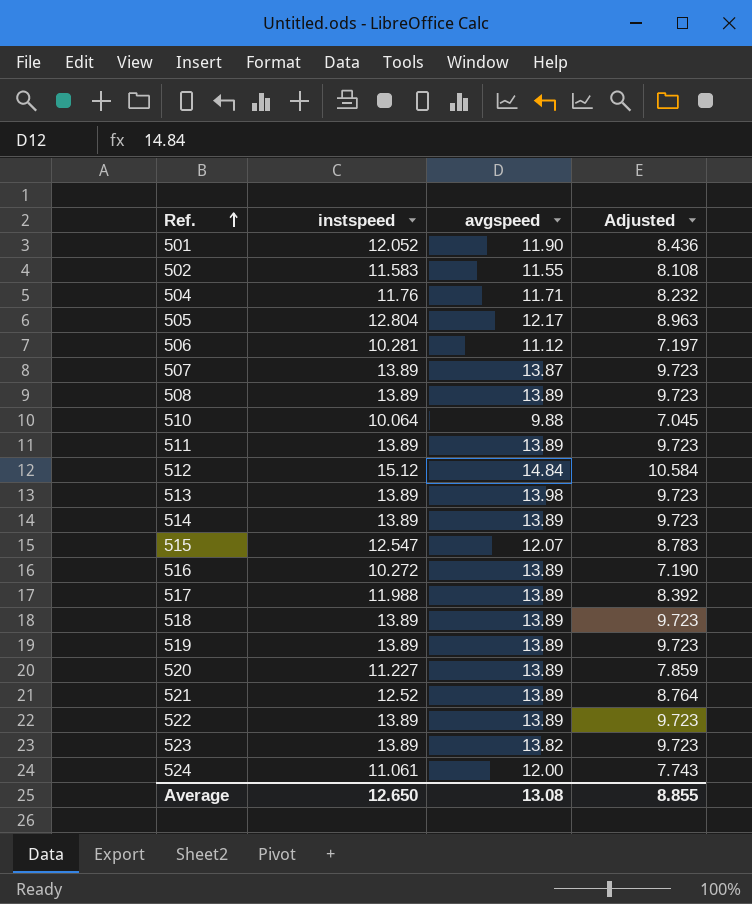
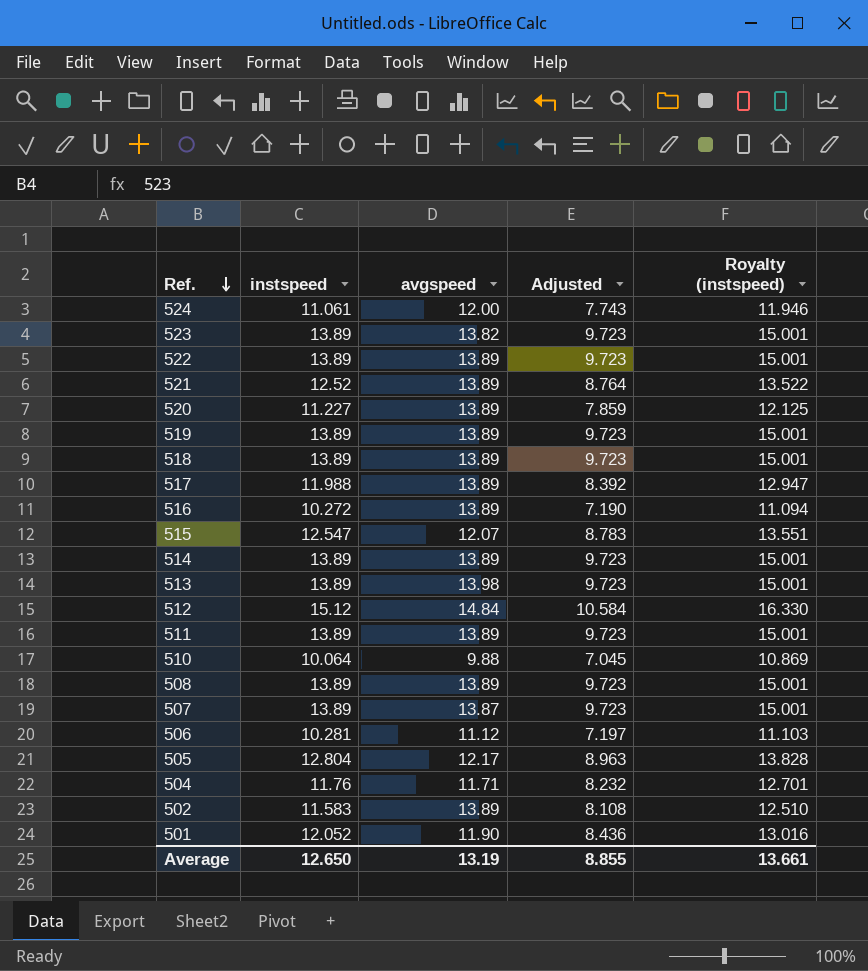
row order: Ref. ascending -> Ref. descending
column Royalty (instspeed) | formula: none -> [instspeed] * 1.08
502 | avgspeed: 11.55 -> 13.89
Average | avgspeed: 13.08 -> 13.19

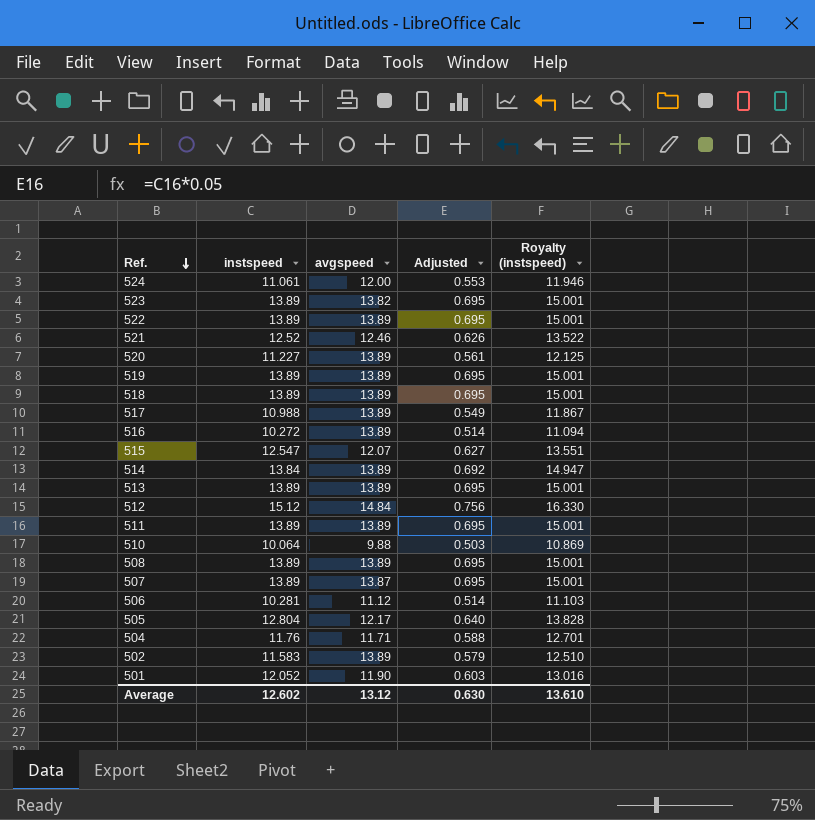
column Adjusted | formula: [instspeed] * 0.7 -> [instspeed] * 0.05
521 | avgspeed: 13.89 -> 12.46
517 | instspeed: 11.988 -> 10.988
517 | Royalty (instspeed): 12.947 -> 11.867
514 | instspeed: 13.89 -> 13.84
514 | Royalty (instspeed): 15.001 -> 14.947
513 | avgspeed: 13.98 -> 13.89
Average | instspeed: 12.650 -> 12.602
Average | avgspeed: 13.19 -> 13.12
Average | Adjusted: 8.855 -> 0.630
Average | Royalty (instspeed): 13.661 -> 13.610

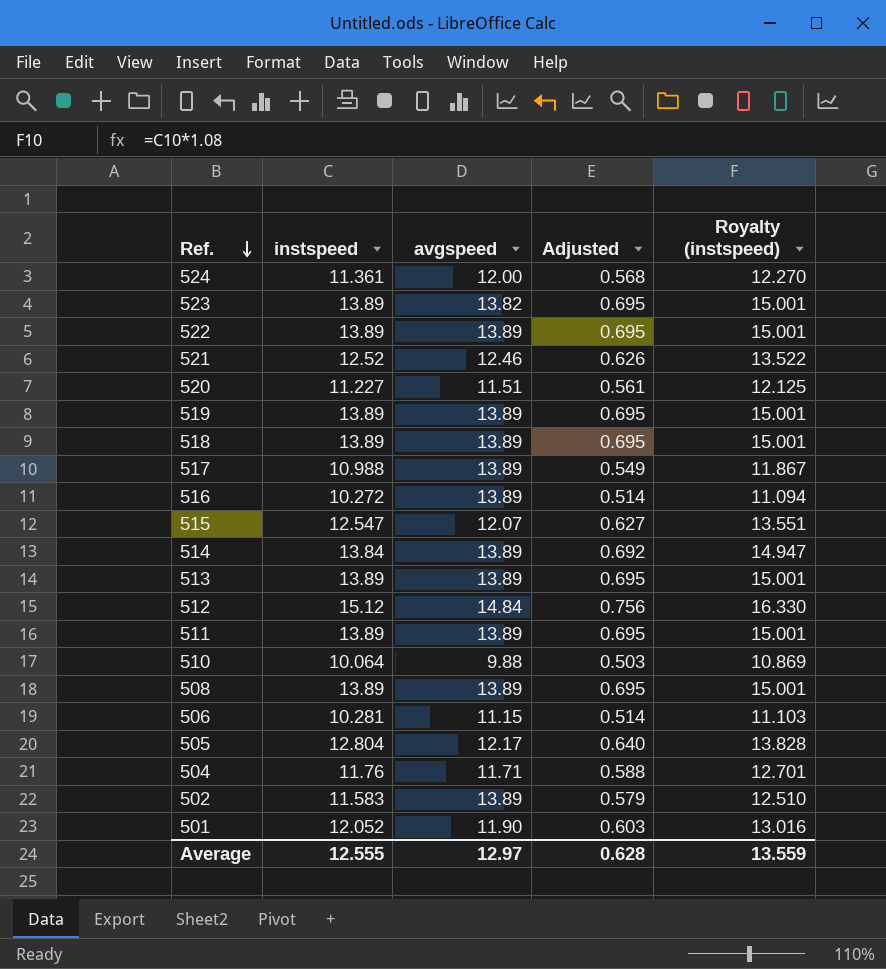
row 507: 13.89 | 13.87 | 0.695 | 15.001 -> none
524 | instspeed: 11.061 -> 11.361
524 | Adjusted: 0.553 -> 0.568
524 | Royalty (instspeed): 11.946 -> 12.270
520 | avgspeed: 13.89 -> 11.51
506 | avgspeed: 11.12 -> 11.15
Average | instspeed: 12.602 -> 12.555
Average | avgspeed: 13.12 -> 12.97
Average | Adjusted: 0.630 -> 0.628
Average | Royalty (instspeed): 13.610 -> 13.559

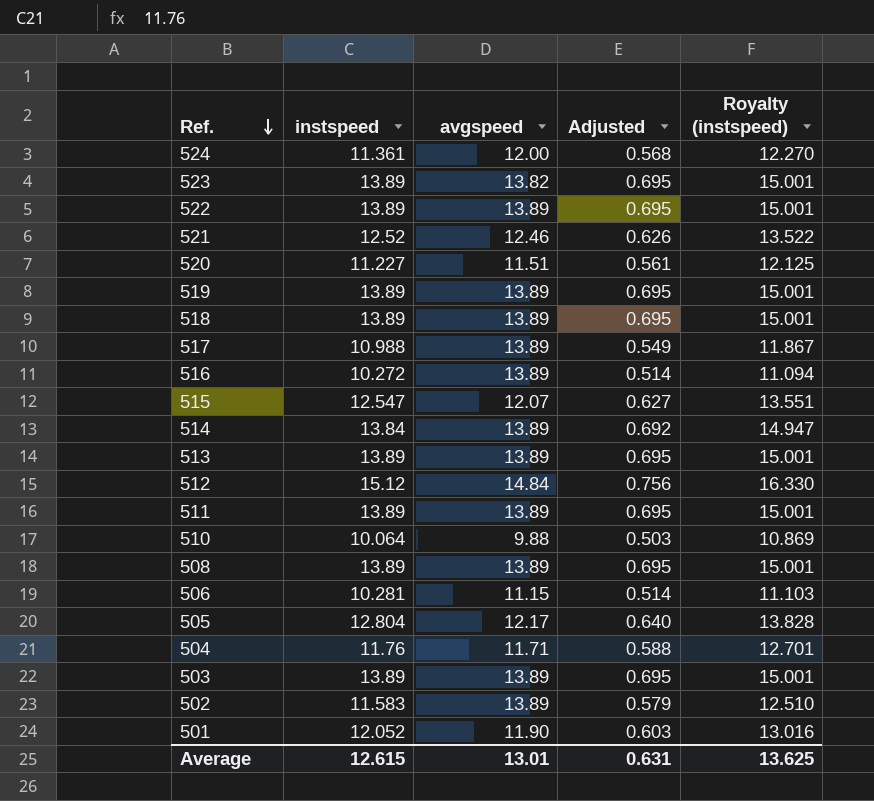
row 503: none -> 13.89 | 13.89 | 0.695 | 15.001
Average | instspeed: 12.555 -> 12.615
Average | avgspeed: 12.97 -> 13.01
Average | Adjusted: 0.628 -> 0.631
Average | Royalty (instspeed): 13.559 -> 13.625

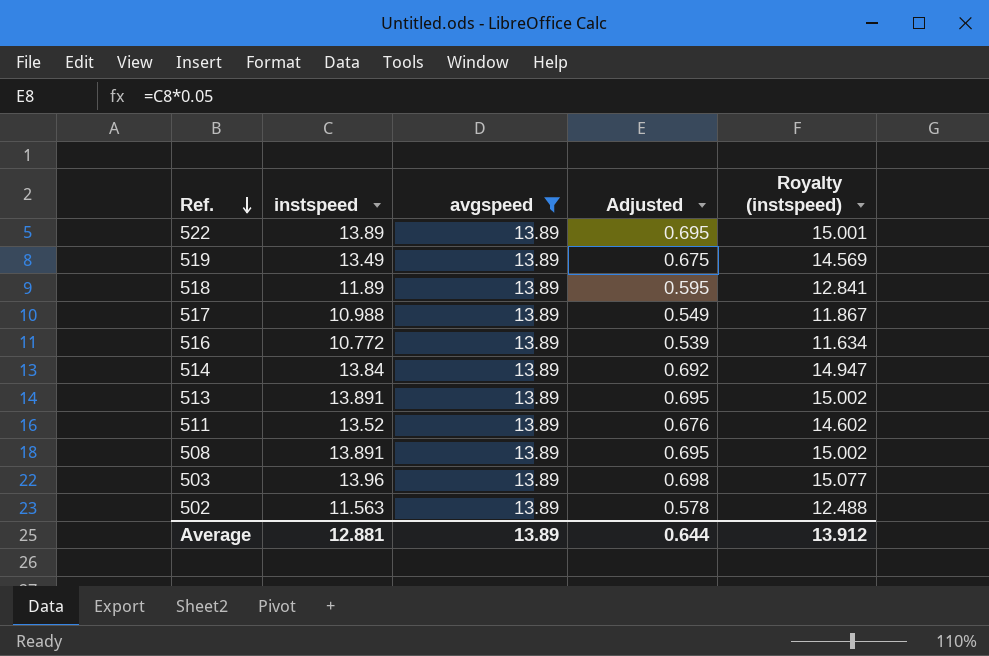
filter: none -> avgspeed = 13.89
519 | instspeed: 13.89 -> 13.49
519 | Adjusted: 0.695 -> 0.675
519 | Royalty (instspeed): 15.001 -> 14.569
518 | instspeed: 13.89 -> 11.89
518 | Adjusted: 0.695 -> 0.595
518 | Royalty (instspeed): 15.001 -> 12.841
516 | instspeed: 10.272 -> 10.772
516 | Adjusted: 0.514 -> 0.539
516 | Royalty (instspeed): 11.094 -> 11.634
513 | instspeed: 13.89 -> 13.891
513 | Royalty (instspeed): 15.001 -> 15.002
511 | instspeed: 13.89 -> 13.52
511 | Adjusted: 0.695 -> 0.676
511 | Royalty (instspeed): 15.001 -> 14.602
508 | instspeed: 13.89 -> 13.891
508 | Royalty (instspeed): 15.001 -> 15.002
503 | instspeed: 13.89 -> 13.96
503 | Adjusted: 0.695 -> 0.698
503 | Royalty (instspeed): 15.001 -> 15.077
502 | instspeed: 11.583 -> 11.563
502 | Adjusted: 0.579 -> 0.578
502 | Royalty (instspeed): 12.510 -> 12.488
Average | instspeed: 12.615 -> 12.881
Average | avgspeed: 13.01 -> 13.89
Average | Adjusted: 0.631 -> 0.644
Average | Royalty (instspeed): 13.625 -> 13.912

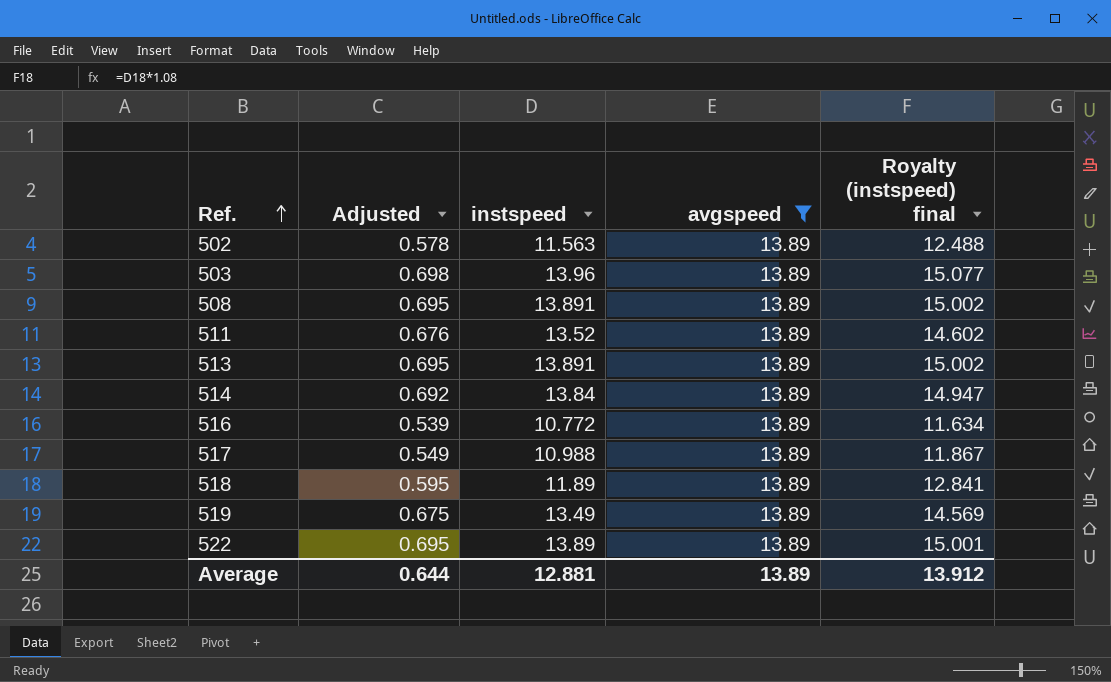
row order: Ref. descending -> Ref. ascending
column Adjusted | position: 4 -> 2
column name: Royalty (instspeed) -> Royalty (instspeed) final

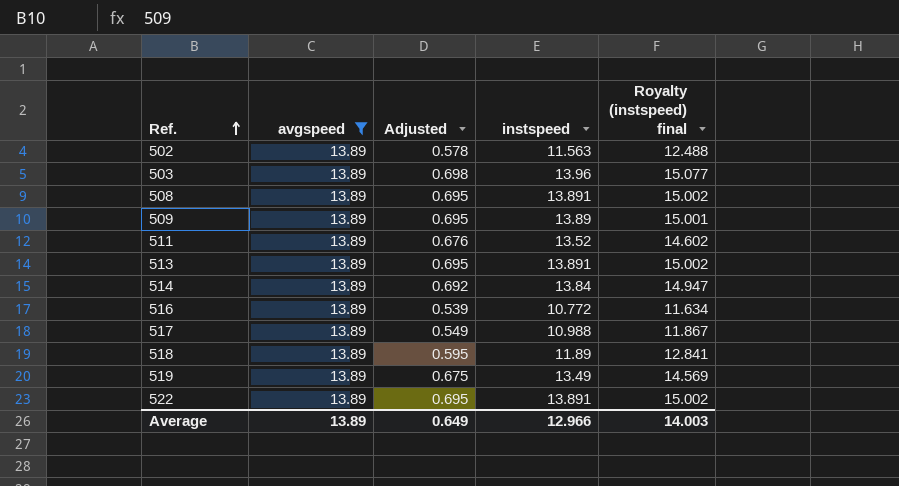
column avgspeed | position: 4 -> 2
row 509: none -> 13.89 | 0.695 | 13.89 | 15.001
522 | instspeed: 13.89 -> 13.891
522 | Royalty (instspeed) final: 15.001 -> 15.002
Average | Adjusted: 0.644 -> 0.649
Average | instspeed: 12.881 -> 12.966
Average | Royalty (instspeed) final: 13.912 -> 14.003

